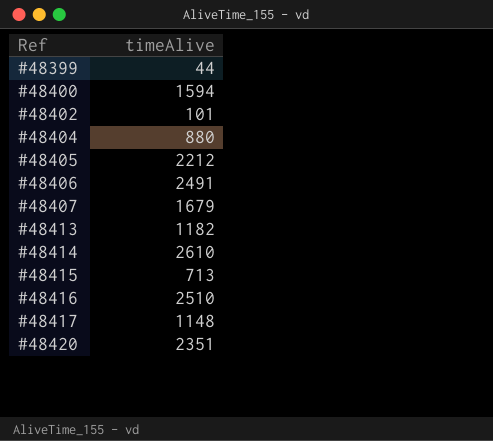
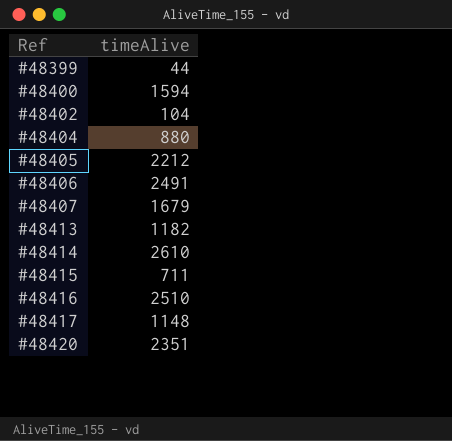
#48402 | timeAlive: 101 -> 104
#48415 | timeAlive: 713 -> 711

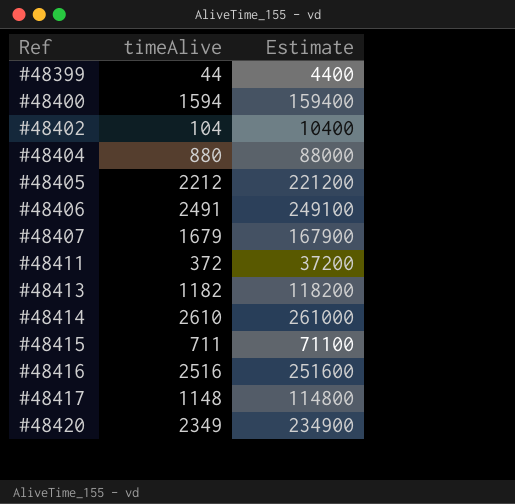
column Estimate | formula: none -> [timeAlive] * 100
row #48411: none -> 372 | 37200
#48416 | timeAlive: 2510 -> 2516
#48420 | timeAlive: 2351 -> 2349

